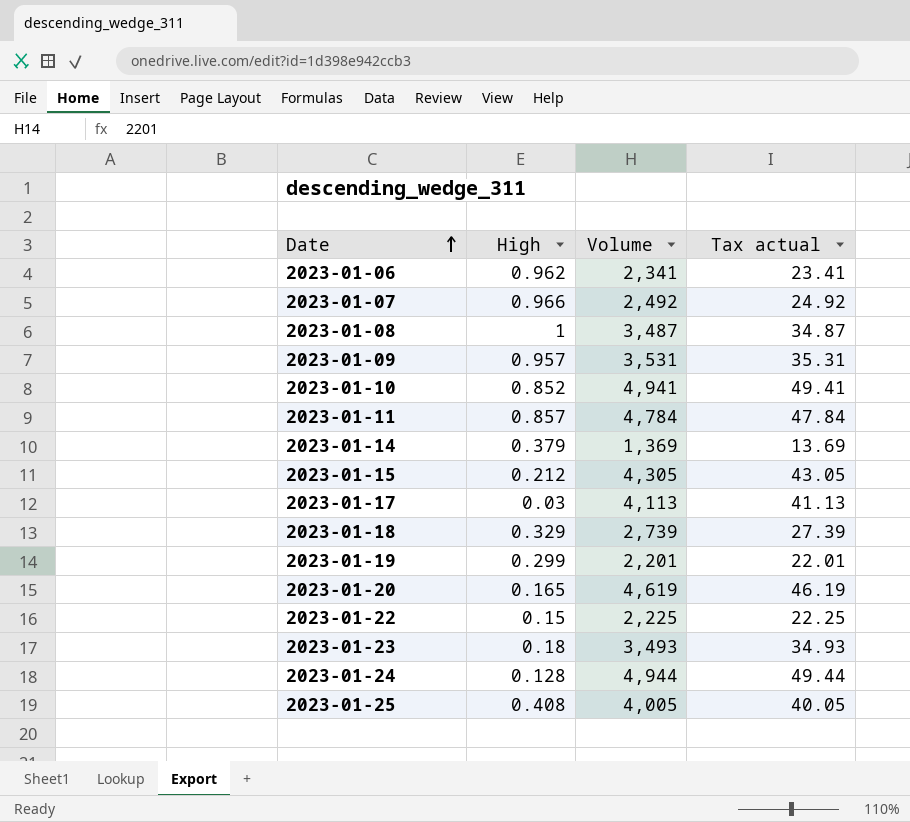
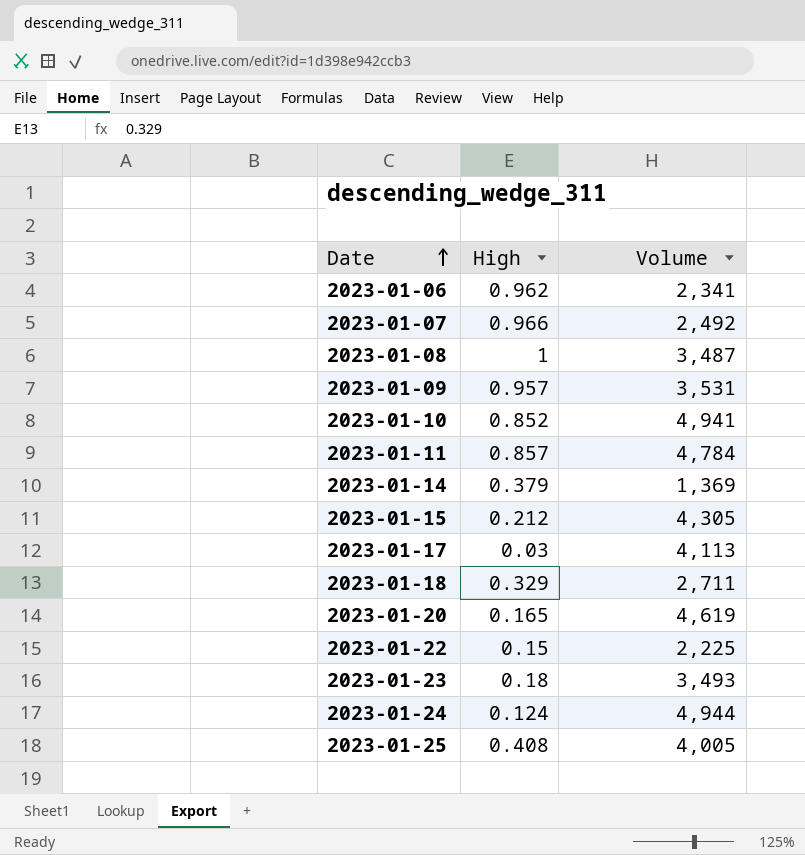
column Tax actual | formula: [Volume] * 0.01 -> none
row 2023-01-19: 0.299 | 2,201 | 22.01 -> none
2023-01-18 | Volume: 2,739 -> 2,711
2023-01-24 | High: 0.128 -> 0.124

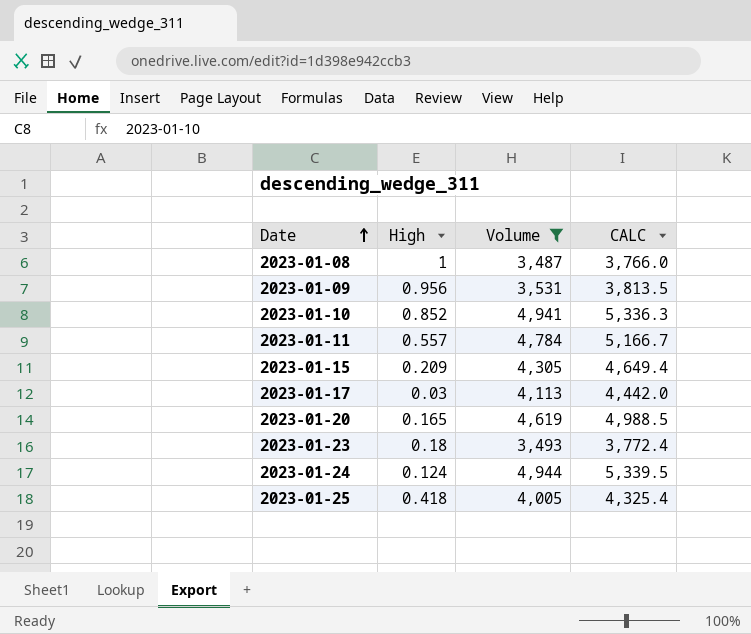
filter: none -> Volume >= 3,487
column CALC | formula: none -> [Volume] * 1.08
2023-01-09 | High: 0.957 -> 0.956
2023-01-11 | High: 0.857 -> 0.557
2023-01-15 | High: 0.212 -> 0.209
2023-01-25 | High: 0.408 -> 0.418

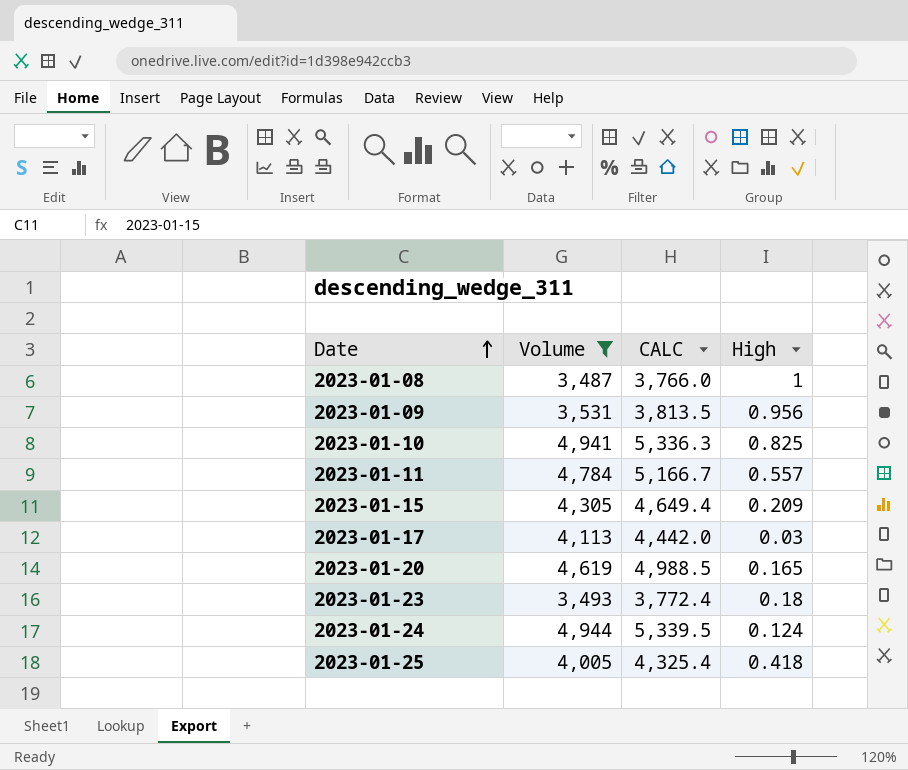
column High | position: 2 -> 4
2023-01-10 | High: 0.852 -> 0.825

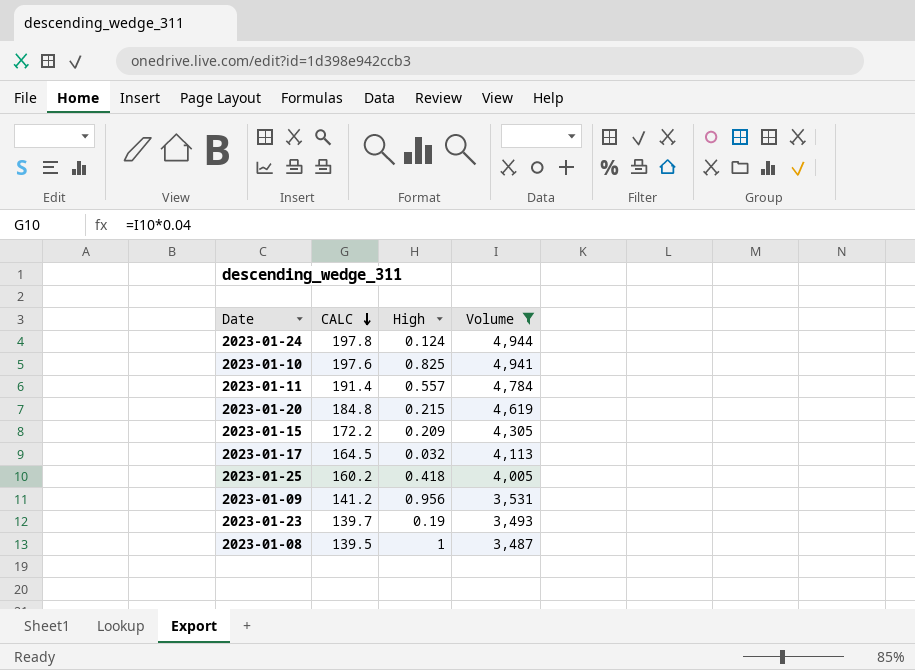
row order: Date ascending -> CALC descending
column CALC | formula: [Volume] * 1.08 -> [Volume] * 0.04
column Volume | position: 2 -> 4
2023-01-20 | High: 0.165 -> 0.215
2023-01-17 | High: 0.03 -> 0.032
2023-01-23 | High: 0.18 -> 0.19

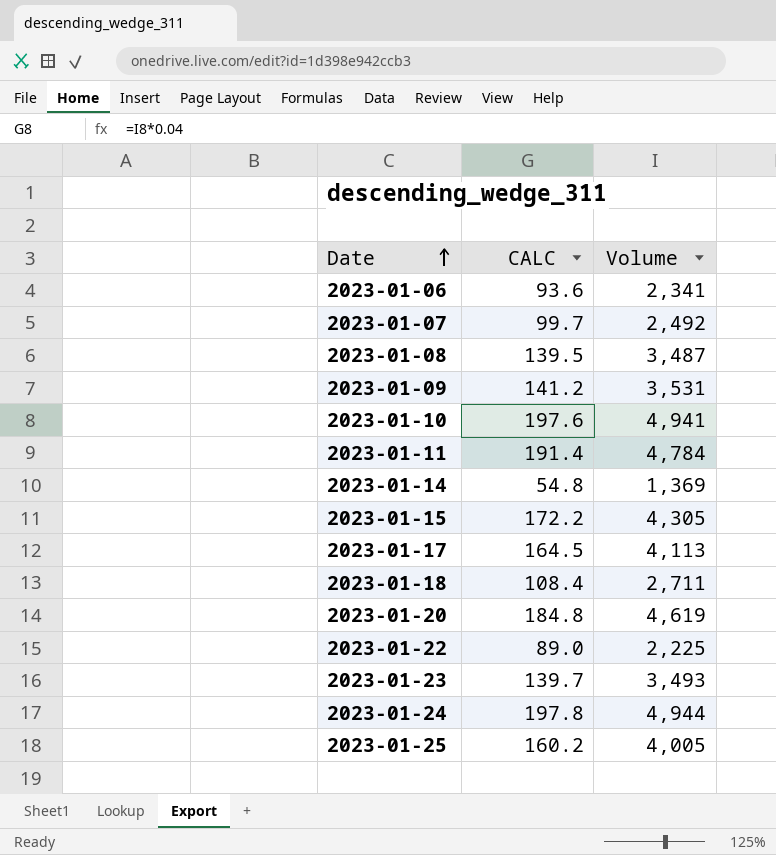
filter: Volume >= 3,487 -> none
row order: CALC descending -> Date ascending
column High | position: 3 -> none

